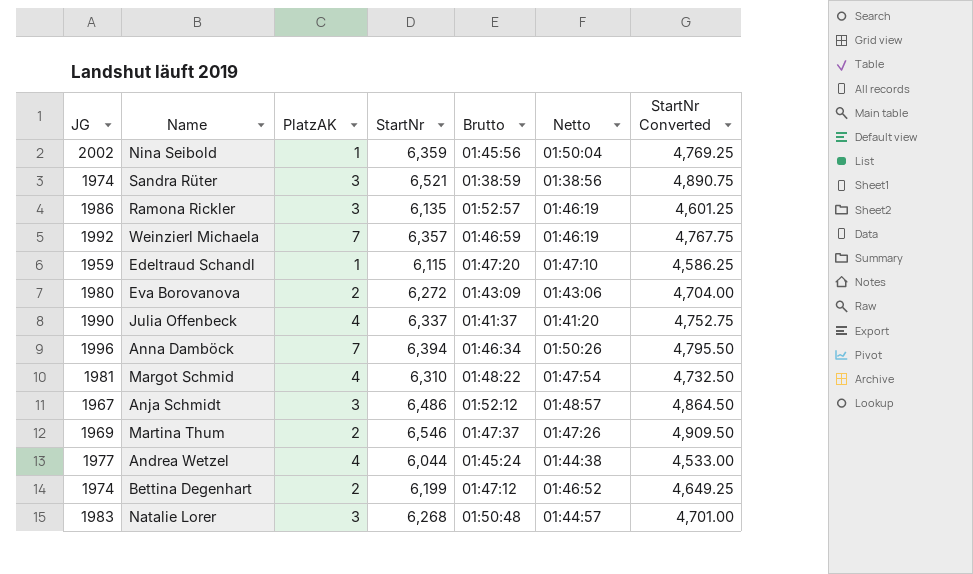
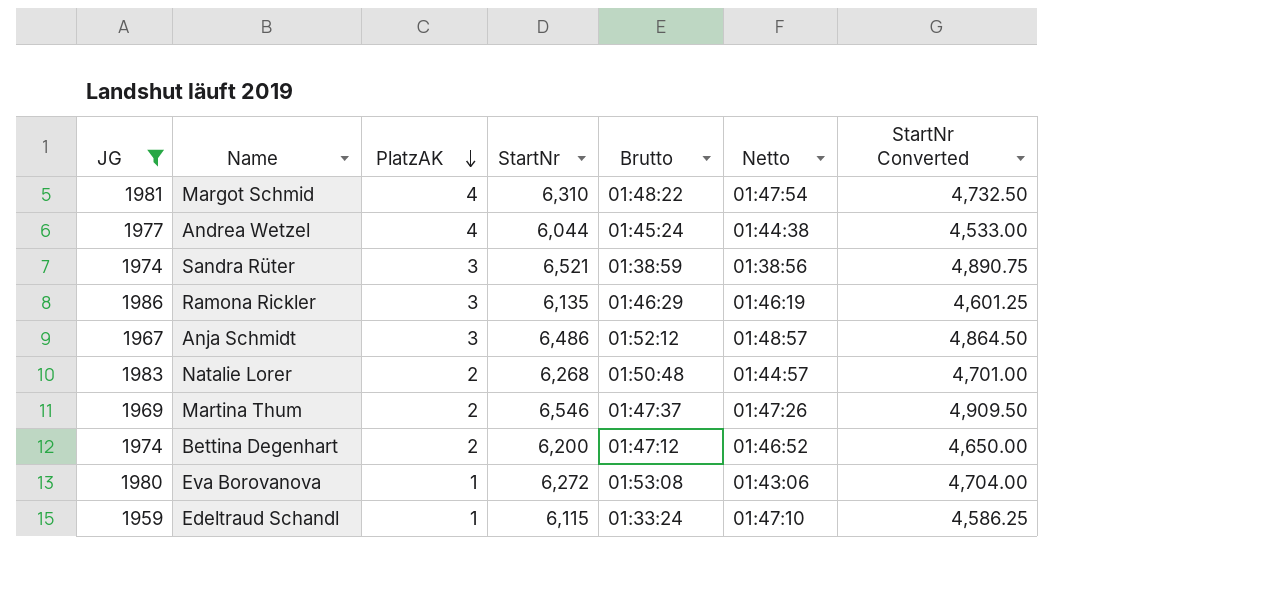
filter: none -> JG <= 1986
row order: none -> PlatzAK descending
Ramona Rickler | Brutto: 01:52:57 -> 01:46:29
Natalie Lorer | PlatzAK: 3 -> 2
Bettina Degenhart | StartNr: 6,199 -> 6,200
Bettina Degenhart | StartNr Converted: 4,649.25 -> 4,650.00
Eva Borovanova | PlatzAK: 2 -> 1
Eva Borovanova | Brutto: 01:43:09 -> 01:53:08
Edeltraud Schandl | Brutto: 01:47:20 -> 01:33:24

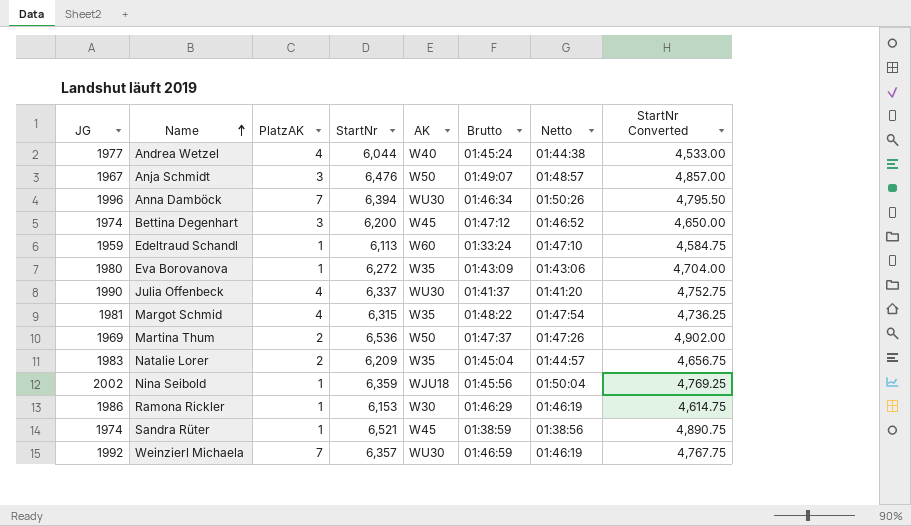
filter: JG <= 1986 -> none
row order: PlatzAK descending -> Name ascending
column AK | position: none -> 5
Anja Schmidt | StartNr: 6,486 -> 6,476
Anja Schmidt | Brutto: 01:52:12 -> 01:49:07
Anja Schmidt | StartNr Converted: 4,864.50 -> 4,857.00
Bettina Degenhart | PlatzAK: 2 -> 3
Edeltraud Schandl | StartNr: 6,115 -> 6,113
Edeltraud Schandl | StartNr Converted: 4,586.25 -> 4,584.75
Eva Borovanova | Brutto: 01:53:08 -> 01:43:09
Margot Schmid | StartNr: 6,310 -> 6,315
Margot Schmid | StartNr Converted: 4,732.50 -> 4,736.25
Martina Thum | StartNr: 6,546 -> 6,536
Martina Thum | StartNr Converted: 4,909.50 -> 4,902.00
Natalie Lorer | StartNr: 6,268 -> 6,209
Natalie Lorer | Brutto: 01:50:48 -> 01:45:04
Natalie Lorer | StartNr Converted: 4,701.00 -> 4,656.75
Ramona Rickler | PlatzAK: 3 -> 1
Ramona Rickler | StartNr: 6,135 -> 6,153
Ramona Rickler | StartNr Converted: 4,601.25 -> 4,614.75
Sandra Rüter | PlatzAK: 3 -> 1

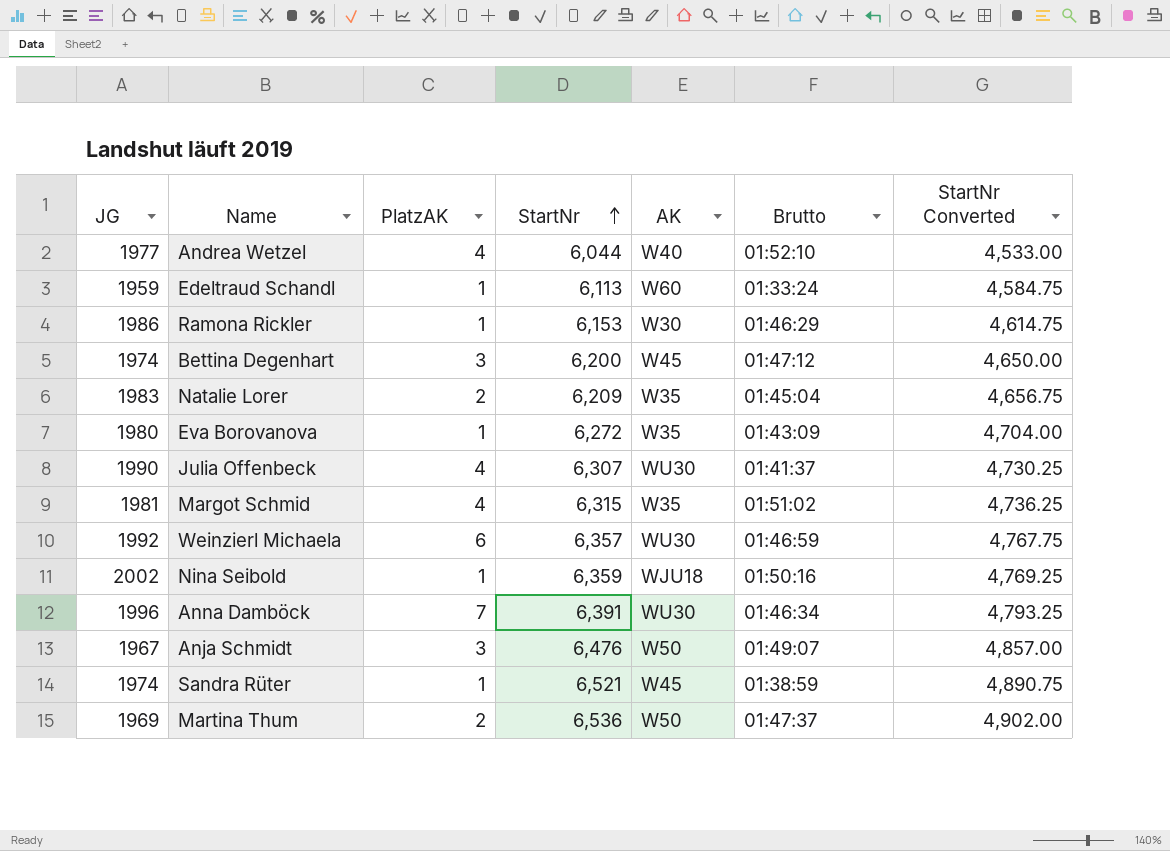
row order: Name ascending -> StartNr ascending
column Netto | position: 7 -> none
Andrea Wetzel | Brutto: 01:45:24 -> 01:52:10
Julia Offenbeck | StartNr: 6,337 -> 6,307
Julia Offenbeck | StartNr Converted: 4,752.75 -> 4,730.25
Margot Schmid | Brutto: 01:48:22 -> 01:51:02
Weinzierl Michaela | PlatzAK: 7 -> 6
Nina Seibold | Brutto: 01:45:56 -> 01:50:16
Anna Damböck | StartNr: 6,394 -> 6,391
Anna Damböck | StartNr Converted: 4,795.50 -> 4,793.25

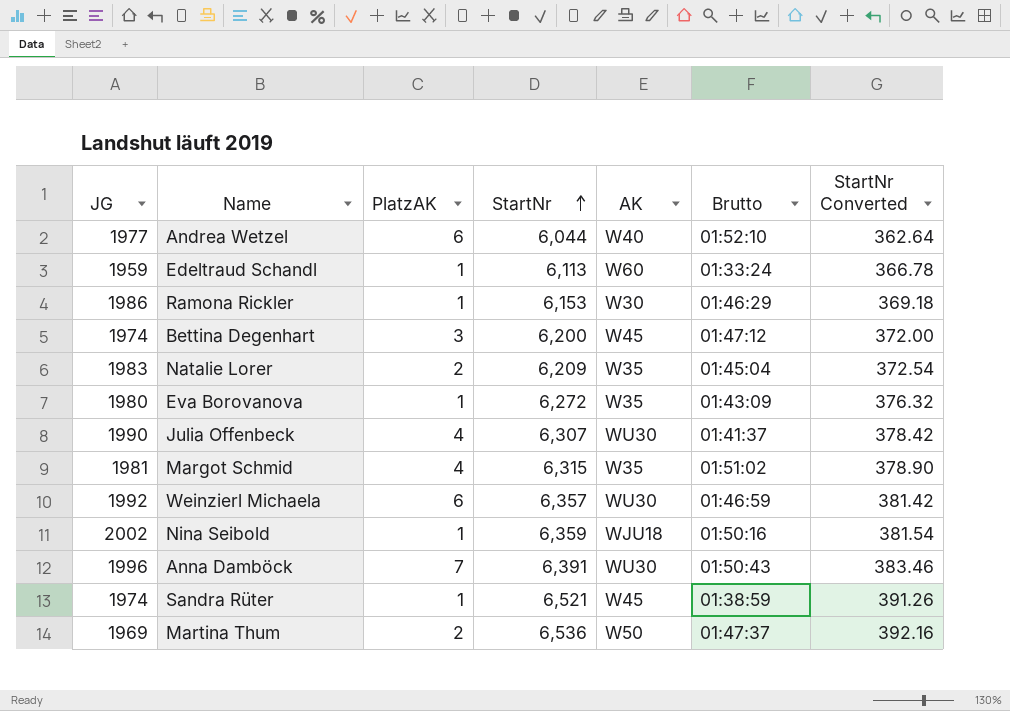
column StartNr Converted | formula: [StartNr] * 0.75 -> [StartNr] * 0.06
row Anja Schmidt: 1967 | 3 | 6,476 | W50 | 01:49:07 | 4,857.00 -> none
Andrea Wetzel | PlatzAK: 4 -> 6
Anna Damböck | Brutto: 01:46:34 -> 01:50:43

